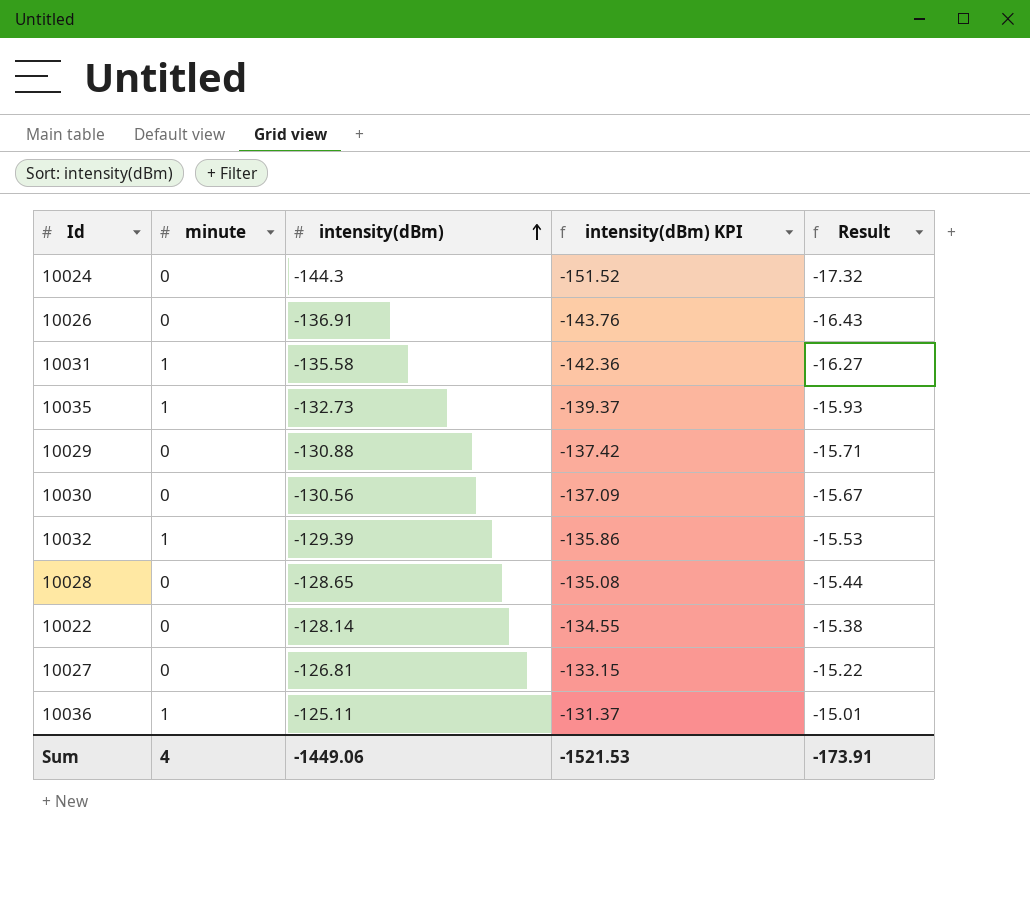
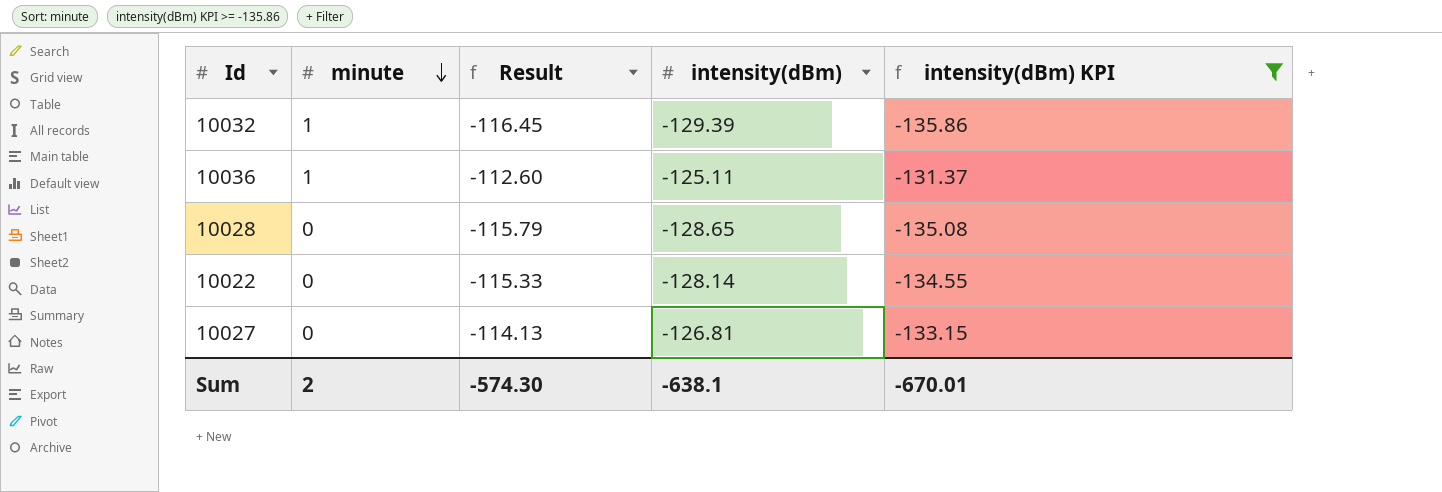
filter: none -> intensity(dBm) KPI >= -135.86
row order: intensity(dBm) ascending -> minute descending
column Result | formula: [intensity(dBm)] * 0.12 -> [intensity(dBm)] * 0.9
column Result | position: 5 -> 3
Sum | minute: 4 -> 2
Sum | Result: -173.91 -> -574.30
Sum | intensity(dBm): -1449.06 -> -638.1
Sum | intensity(dBm) KPI: -1521.53 -> -670.01

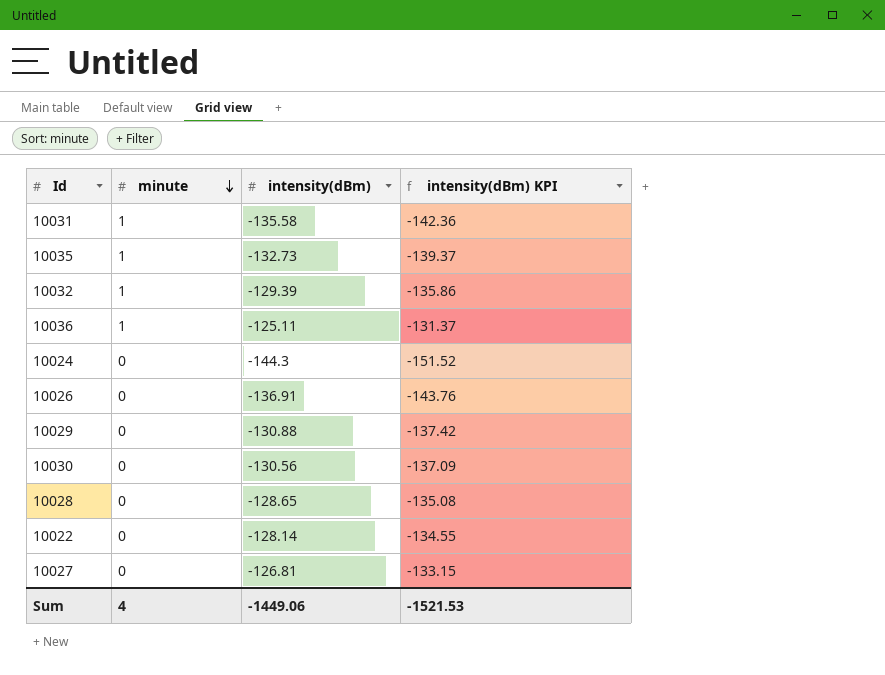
filter: intensity(dBm) KPI >= -135.86 -> none
column Result | formula: [intensity(dBm)] * 0.9 -> none
Sum | minute: 2 -> 4
Sum | intensity(dBm): -638.1 -> -1449.06
Sum | intensity(dBm) KPI: -670.01 -> -1521.53

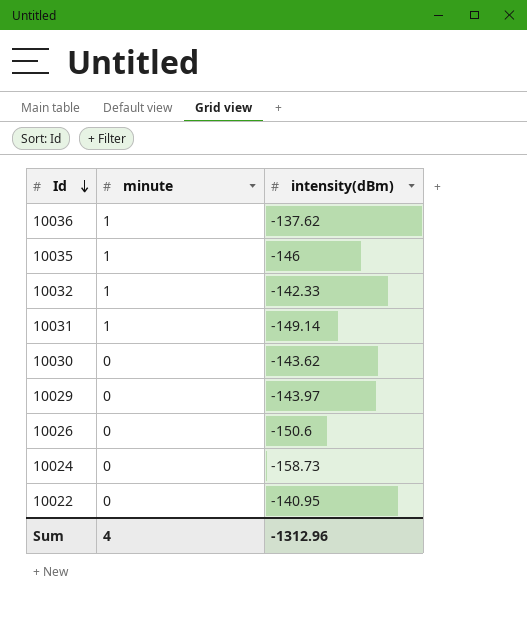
row order: minute descending -> Id descending
column intensity(dBm) KPI | formula: [intensity(dBm)] * 1.05 -> none
row 10028: 0 | -128.65 | -135.08 -> none
row 10027: 0 | -126.81 | -133.15 -> none
10036 | intensity(dBm): -125.11 -> -137.62
10035 | intensity(dBm): -132.73 -> -146
10032 | intensity(dBm): -129.39 -> -142.33
10031 | intensity(dBm): -135.58 -> -149.14
10030 | intensity(dBm): -130.56 -> -143.62
10029 | intensity(dBm): -130.88 -> -143.97
10026 | intensity(dBm): -136.91 -> -150.6
10024 | intensity(dBm): -144.3 -> -158.73
10022 | intensity(dBm): -128.14 -> -140.95
Sum | intensity(dBm): -1449.06 -> -1312.96

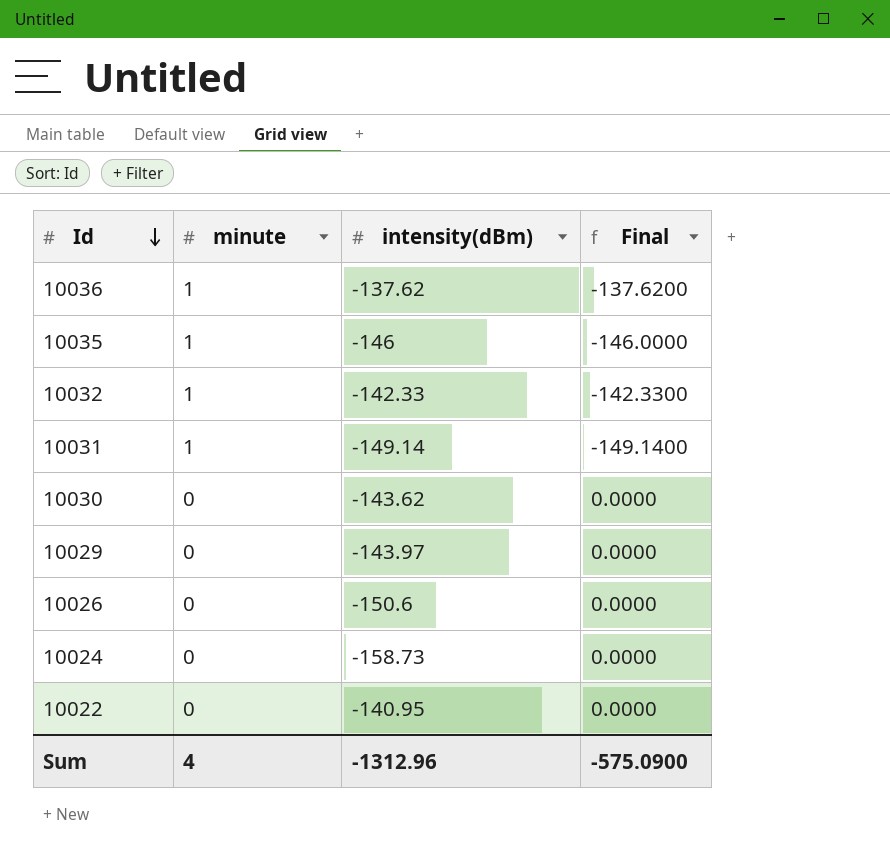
column Final | formula: none -> [minute] * [intensity(dBm)]

